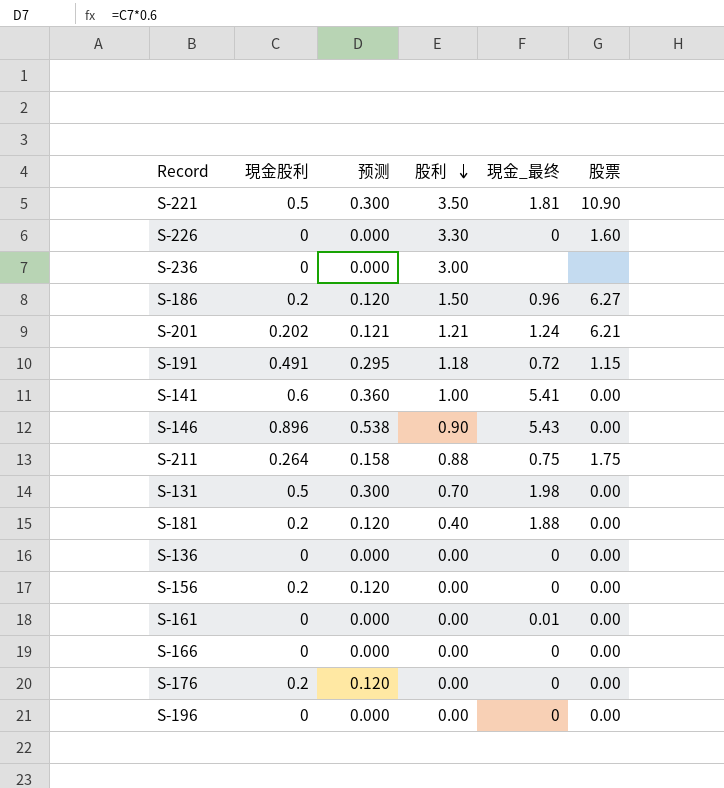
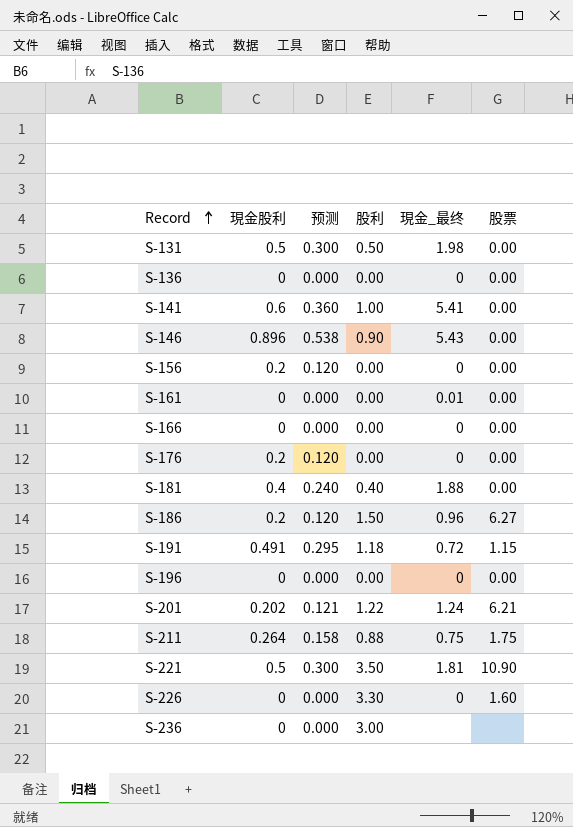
row order: 股利 descending -> Record ascending
S-131 | 股利: 0.70 -> 0.50
S-181 | 現金股利: 0.2 -> 0.4
S-181 | 预测: 0.120 -> 0.240
S-201 | 股利: 1.21 -> 1.22

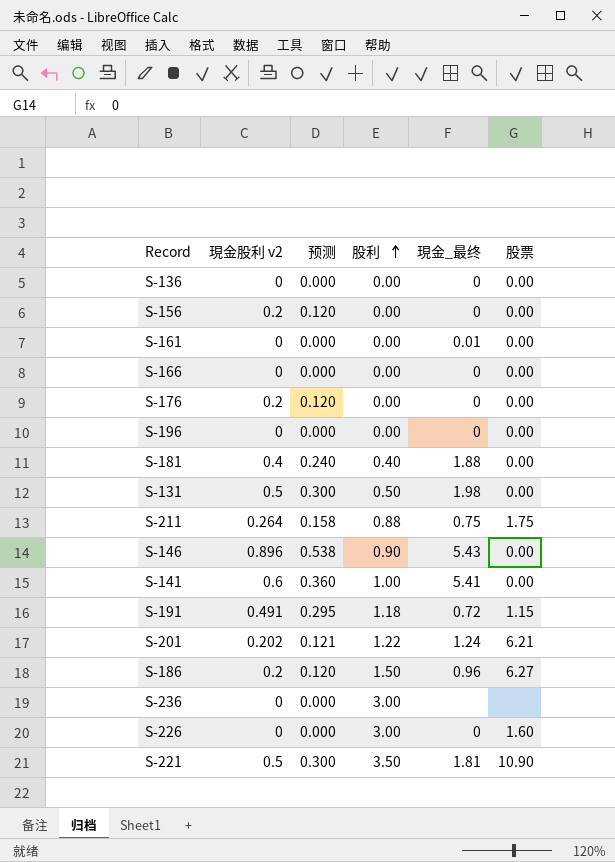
row order: Record ascending -> 股利 ascending
column name: 現金股利 -> 現金股利 v2
S-226 | 股利: 3.30 -> 3.00

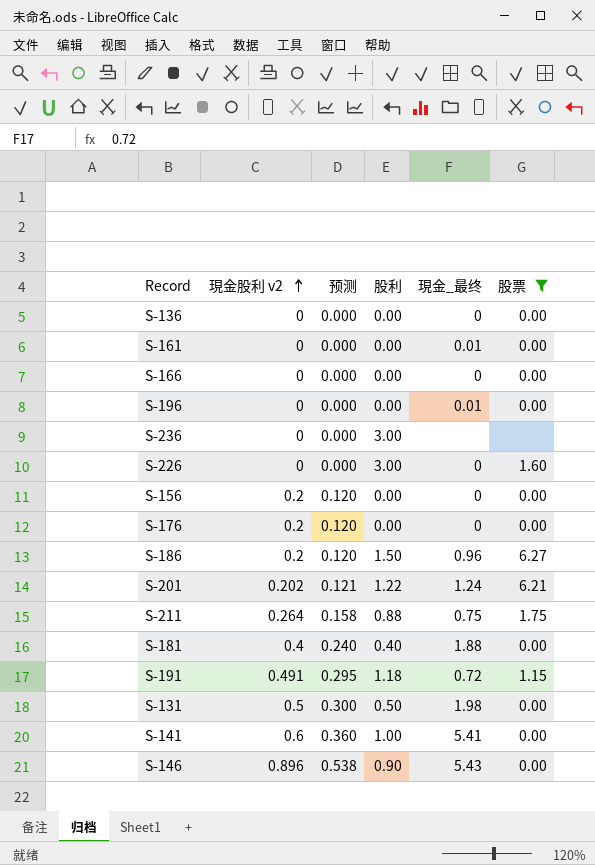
filter: none -> 股票 != 10.90
row order: 股利 ascending -> 現金股利 v2 ascending
S-196 | 現金_最终: 0 -> 0.01

